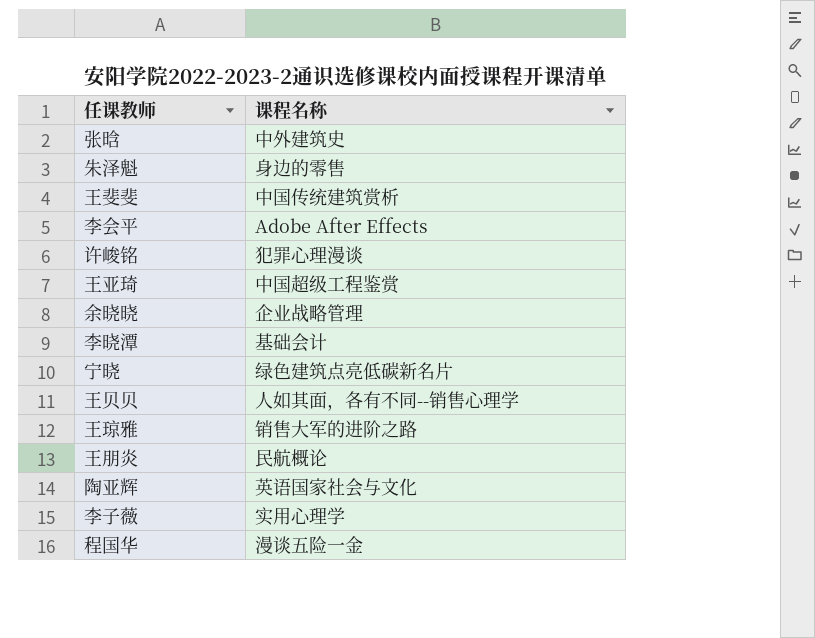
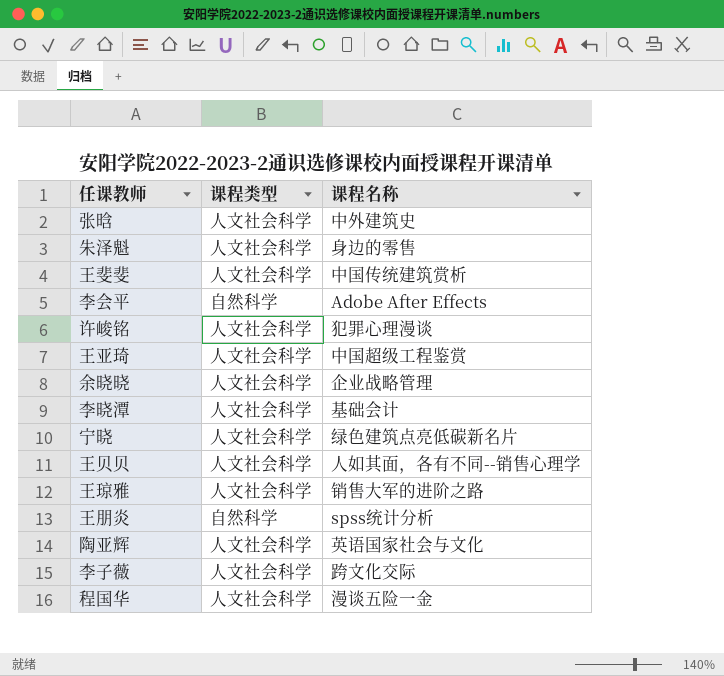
column 课程类型 | position: none -> 2
王朋炎 | 课程名称: 民航概论 -> spss统计分析
李子薇 | 课程名称: 实用心理学 -> 跨文化交际

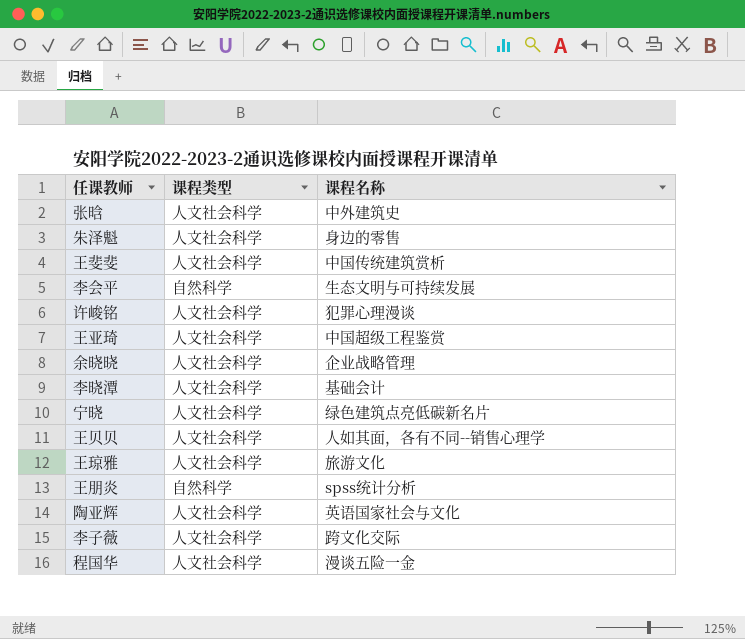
李会平 | 课程名称: Adobe After Effects -> 生态文明与可持续发展
王琼雅 | 课程名称: 销售大军的进阶之路 -> 旅游文化

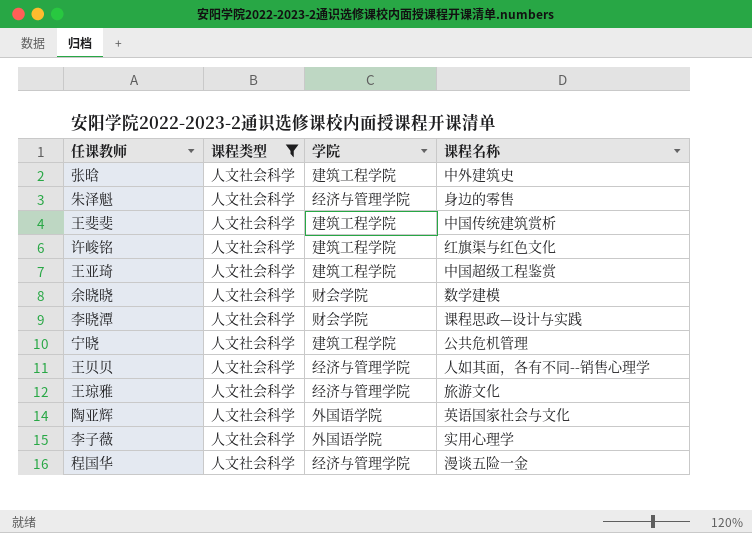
filter: none -> 课程类型 = 人文社会科学
column 学院 | position: none -> 3
许峻铭 | 课程名称: 犯罪心理漫谈 -> 红旗渠与红色文化
余晓晓 | 课程名称: 企业战略管理 -> 数学建模
李晓潭 | 课程名称: 基础会计 -> 课程思政—设计与实践
宁晓 | 课程名称: 绿色建筑点亮低碳新名片 -> 公共危机管理
李子薇 | 课程名称: 跨文化交际 -> 实用心理学

